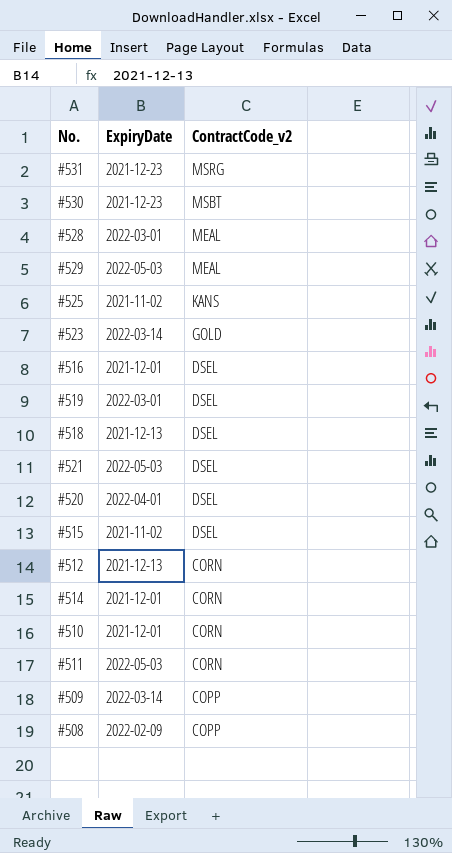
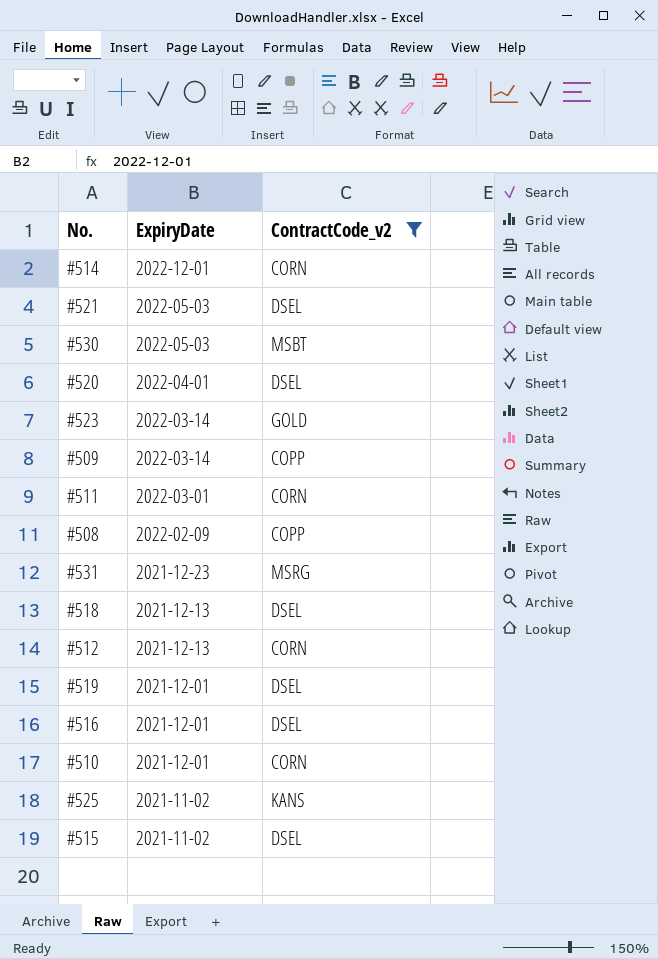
filter: none -> ContractCode_v2 != MEAL
row order: ContractCode_v2 descending -> ExpiryDate descending
#514 | ExpiryDate: 2021-12-01 -> 2022-12-01
#530 | ExpiryDate: 2021-12-23 -> 2022-05-03
#511 | ExpiryDate: 2022-05-03 -> 2022-03-01
#519 | ExpiryDate: 2022-03-01 -> 2021-12-01

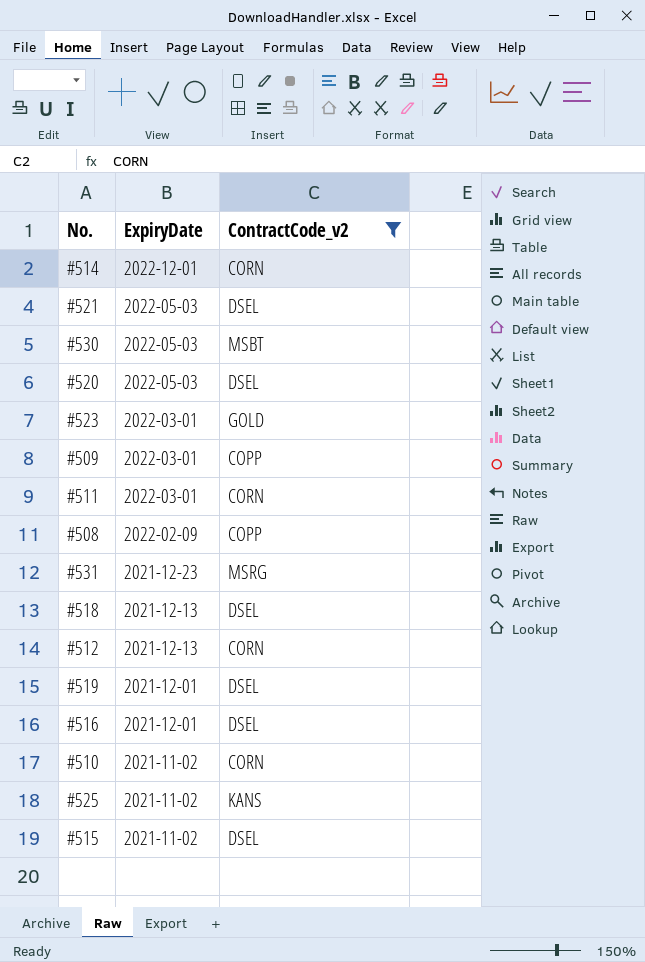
#520 | ExpiryDate: 2022-04-01 -> 2022-05-03
#523 | ExpiryDate: 2022-03-14 -> 2022-03-01
#509 | ExpiryDate: 2022-03-14 -> 2022-03-01
#510 | ExpiryDate: 2021-12-01 -> 2021-11-02

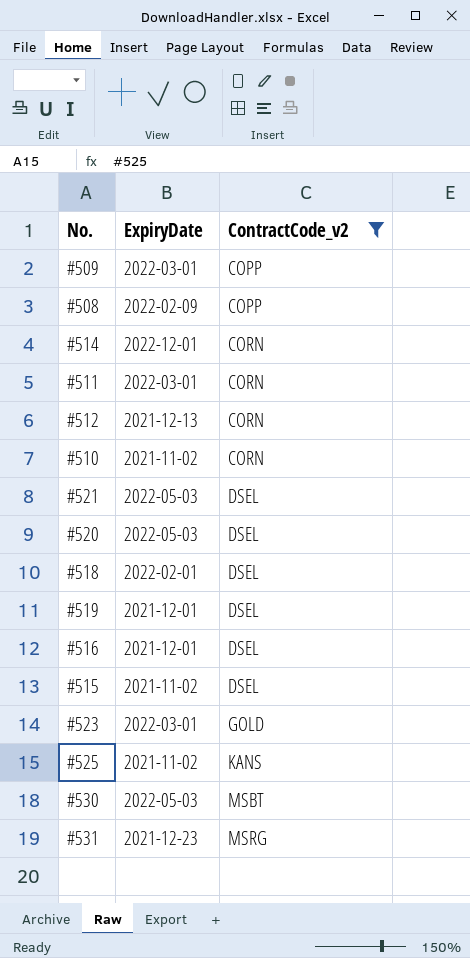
row order: ExpiryDate descending -> ContractCode_v2 ascending
#518 | ExpiryDate: 2021-12-13 -> 2022-02-01

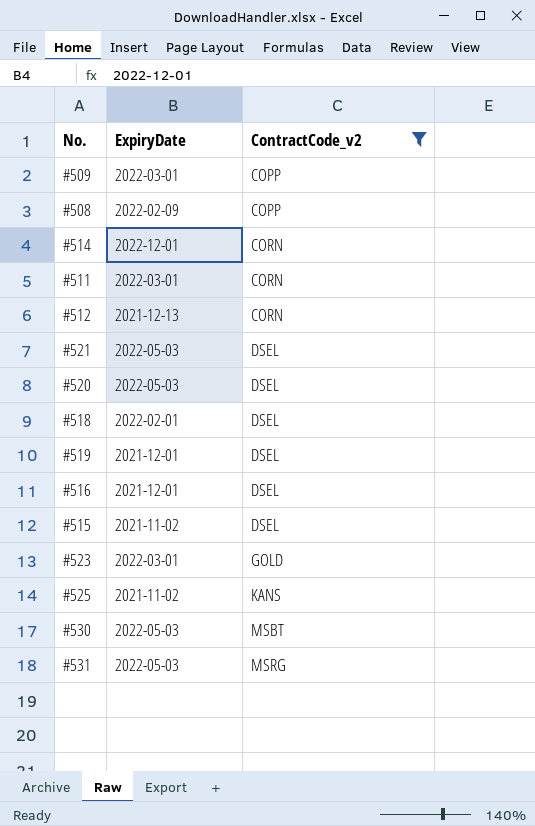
row #510: 2021-11-02 | CORN -> none
#531 | ExpiryDate: 2021-12-23 -> 2022-05-03

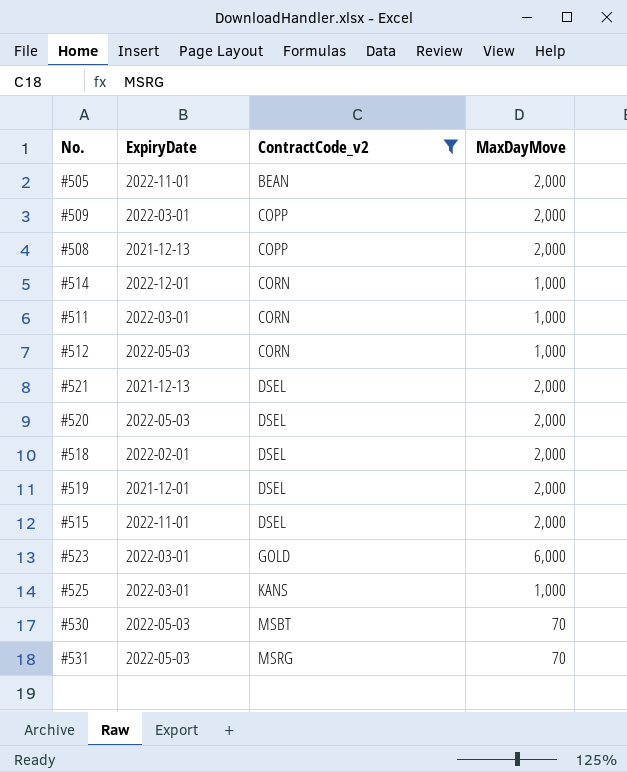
column MaxDayMove | position: none -> 4
row #516: 2021-12-01 | DSEL -> none
row #505: none -> 2022-11-01 | BEAN | 2,000
#508 | ExpiryDate: 2022-02-09 -> 2021-12-13
#512 | ExpiryDate: 2021-12-13 -> 2022-05-03
#521 | ExpiryDate: 2022-05-03 -> 2021-12-13
#515 | ExpiryDate: 2021-11-02 -> 2022-11-01
#525 | ExpiryDate: 2021-11-02 -> 2022-03-01

